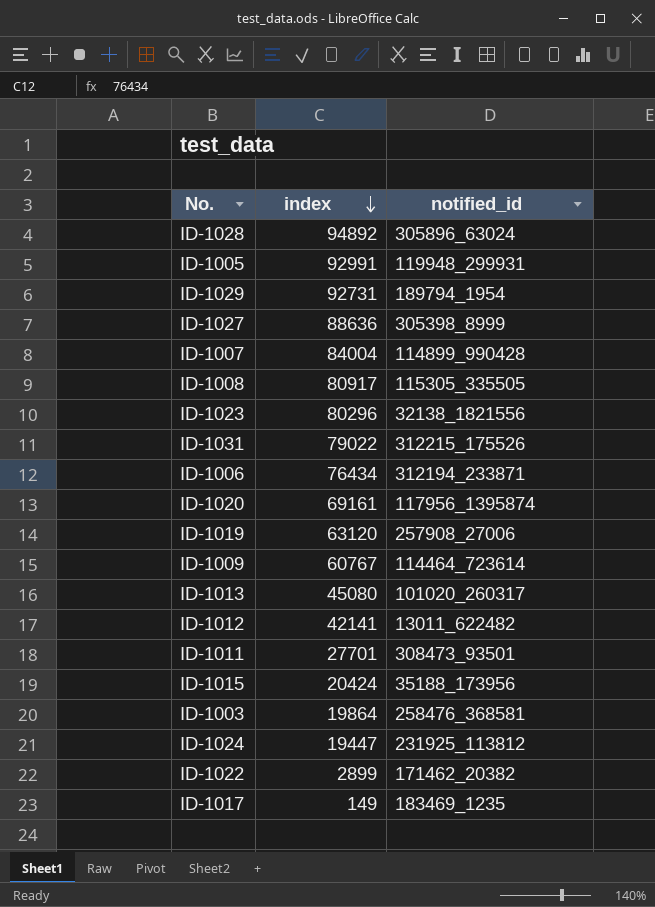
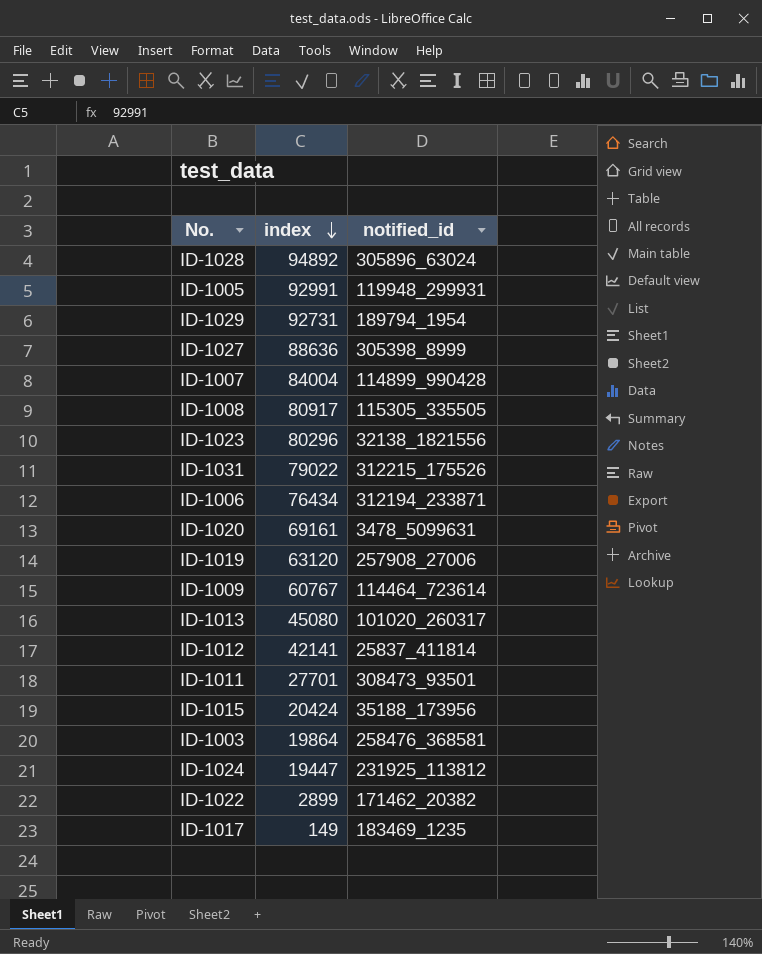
ID-1020 | notified_id: 117956_1395874 -> 3478_5099631
ID-1012 | notified_id: 13011_622482 -> 25837_411814

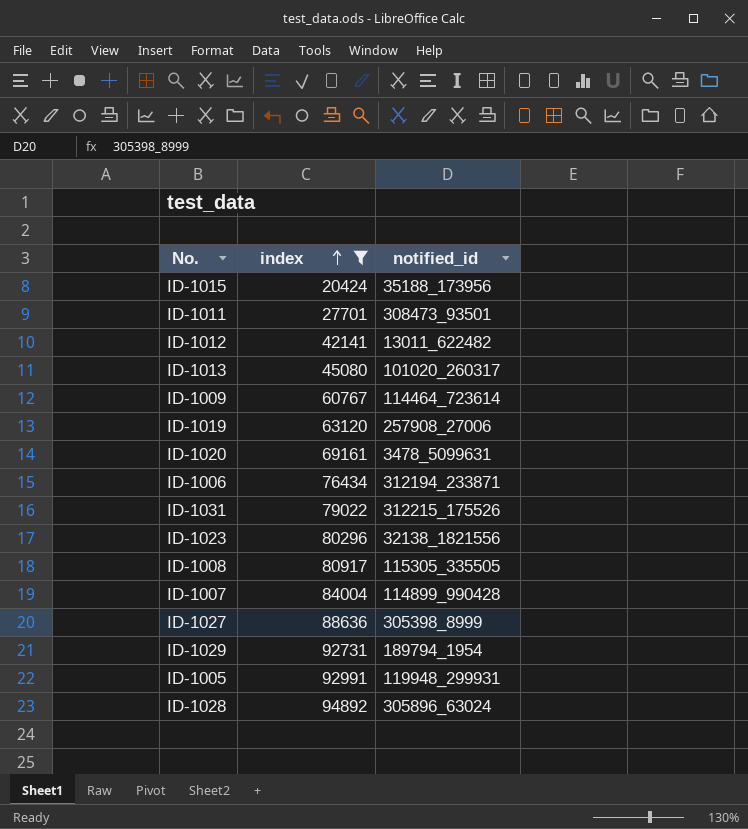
filter: none -> index >= 20424
row order: index descending -> index ascending
ID-1012 | notified_id: 25837_411814 -> 13011_622482

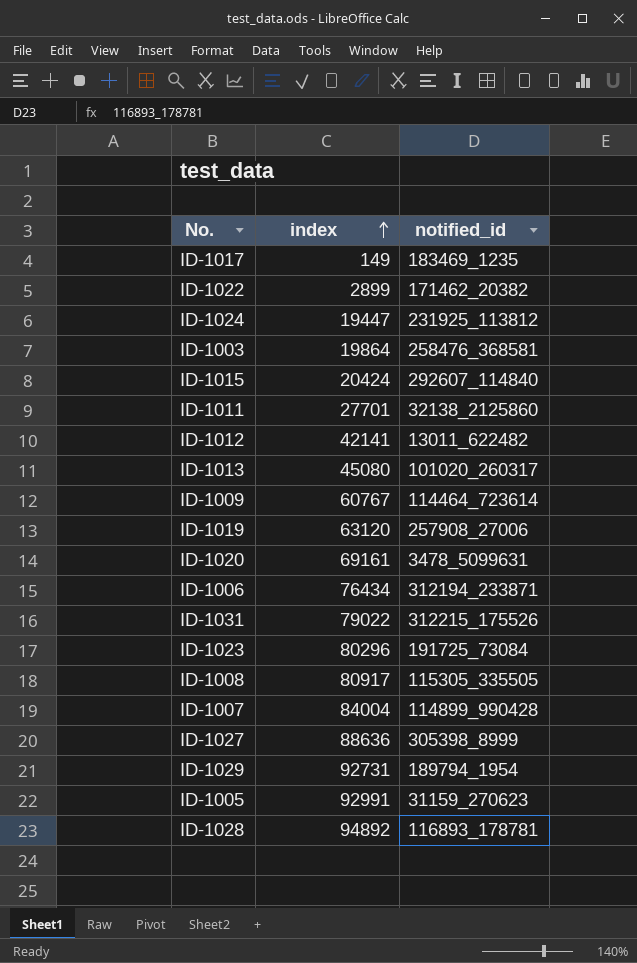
filter: index >= 20424 -> none
ID-1015 | notified_id: 35188_173956 -> 292607_114840
ID-1011 | notified_id: 308473_93501 -> 32138_2125860
ID-1023 | notified_id: 32138_1821556 -> 191725_73084
ID-1005 | notified_id: 119948_299931 -> 31159_270623
ID-1028 | notified_id: 305896_63024 -> 116893_178781

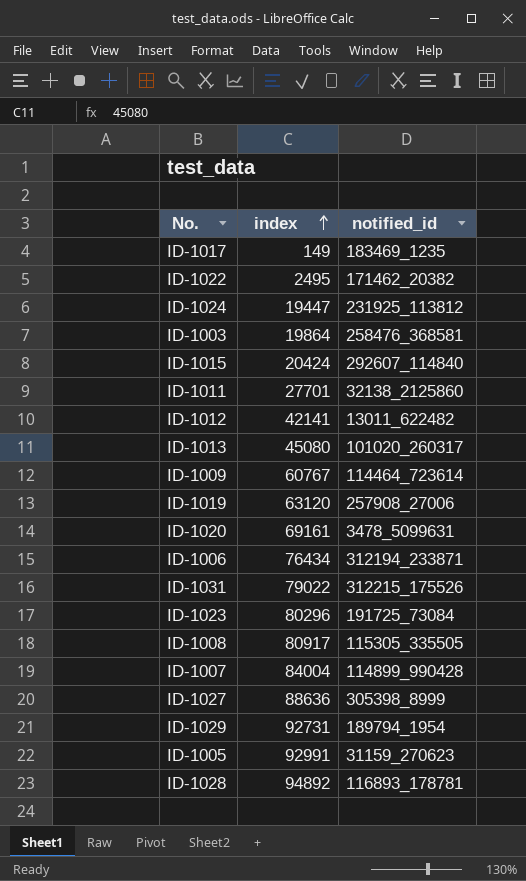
ID-1022 | index: 2899 -> 2495

